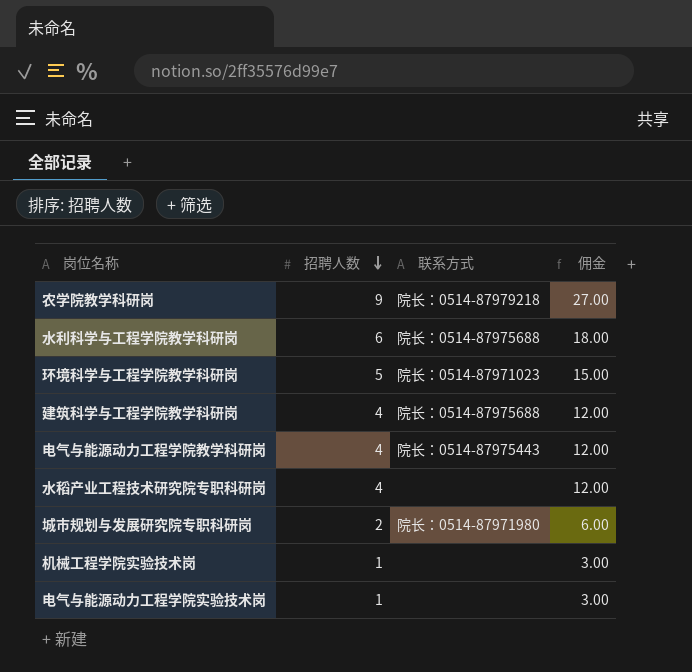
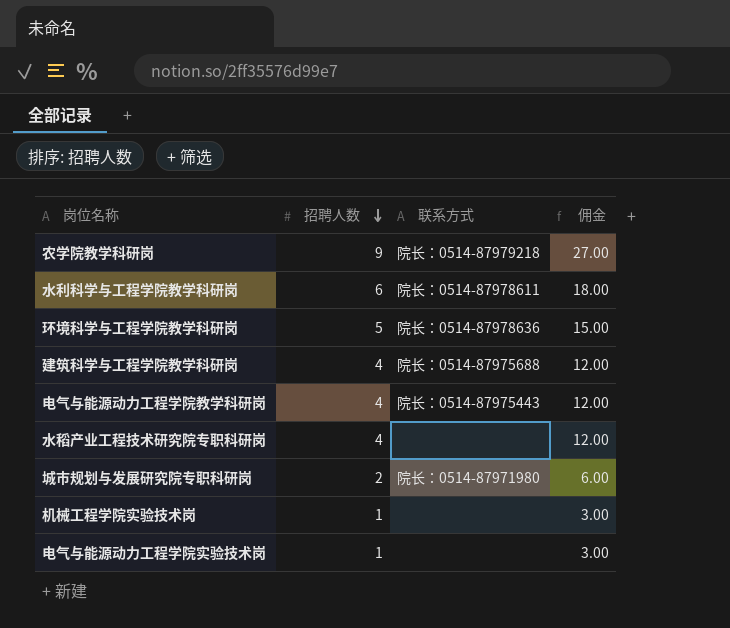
水利科学与工程学院教学科研岗 | 联系方式: 院长：0514-87975688 -> 院长：0514-87978611
环境科学与工程学院教学科研岗 | 联系方式: 院长：0514-87971023 -> 院长：0514-87978636

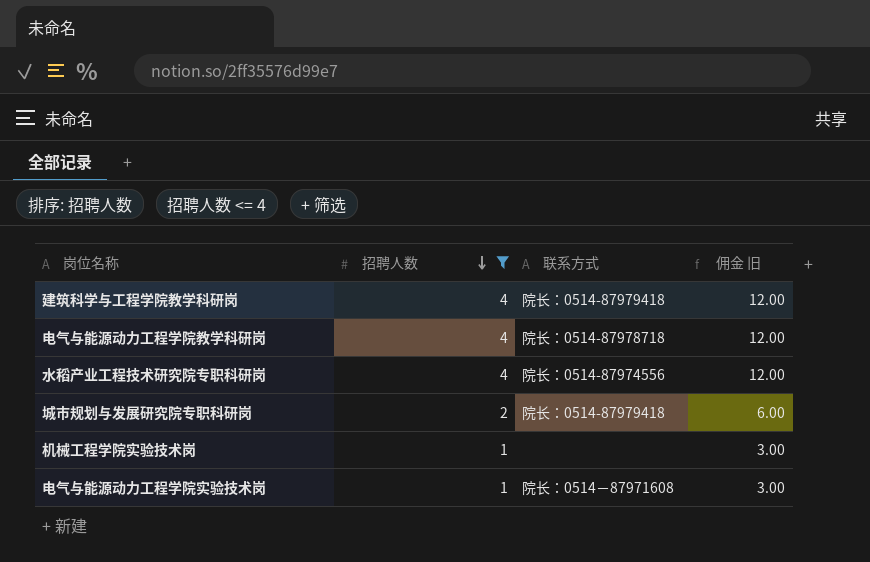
filter: none -> 招聘人数 <= 4
column name: 佣金 -> 佣金 旧
建筑科学与工程学院教学科研岗 | 联系方式: 院长：0514-87975688 -> 院长：0514-87979418
电气与能源动力工程学院教学科研岗 | 联系方式: 院长：0514-87975443 -> 院长：0514-87978718
水稻产业工程技术研究院专职科研岗 | 联系方式: none -> 院长：0514-87974556
城市规划与发展研究院专职科研岗 | 联系方式: 院长：0514-87971980 -> 院长：0514-87979418
电气与能源动力工程学院实验技术岗 | 联系方式: none -> 院长：0514－87971608

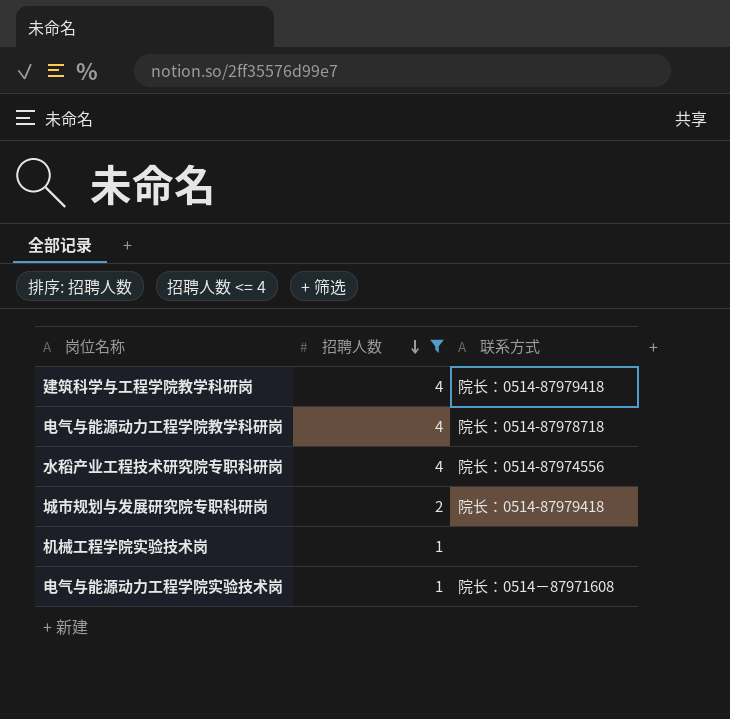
column 佣金 旧 | formula: [招聘人数] * 3 -> none

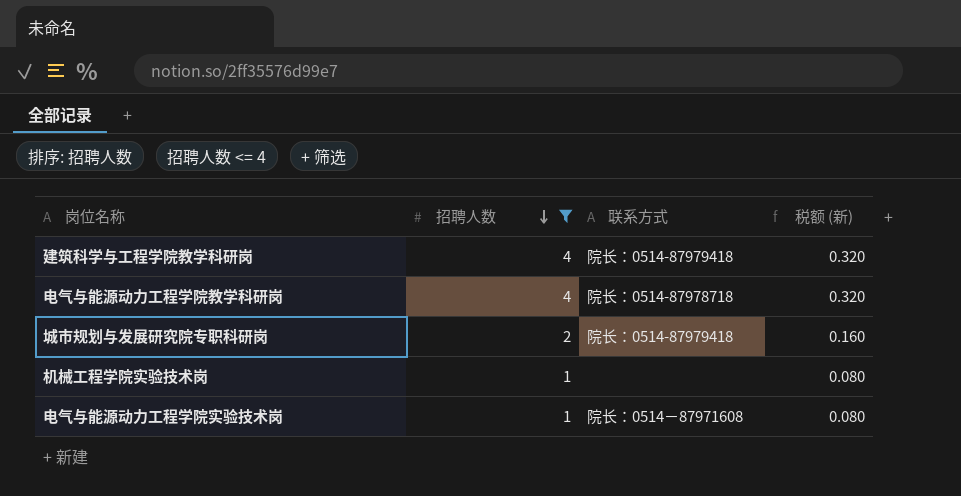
column 税额 (新) | formula: none -> [招聘人数] * 0.08
row 水稻产业工程技术研究院专职科研岗: 4 | 院长：0514-87974556 -> none

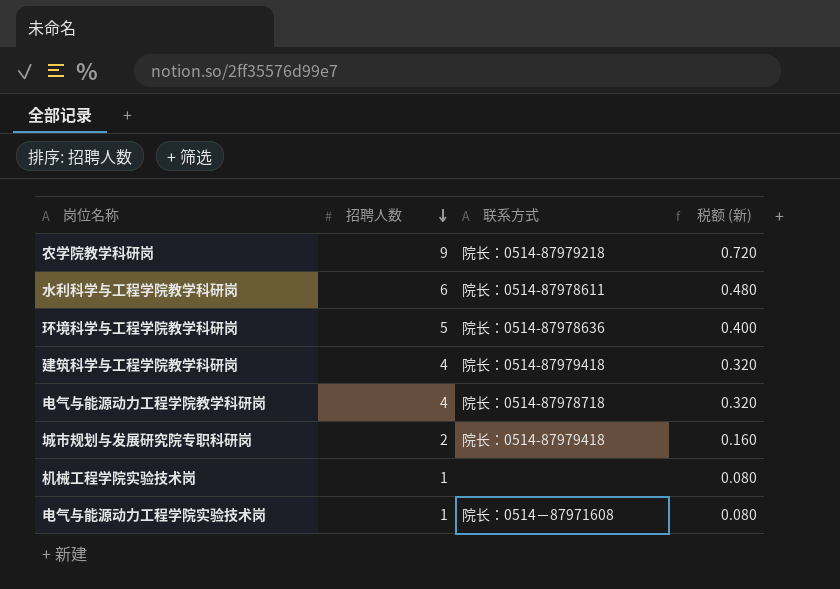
filter: 招聘人数 <= 4 -> none

